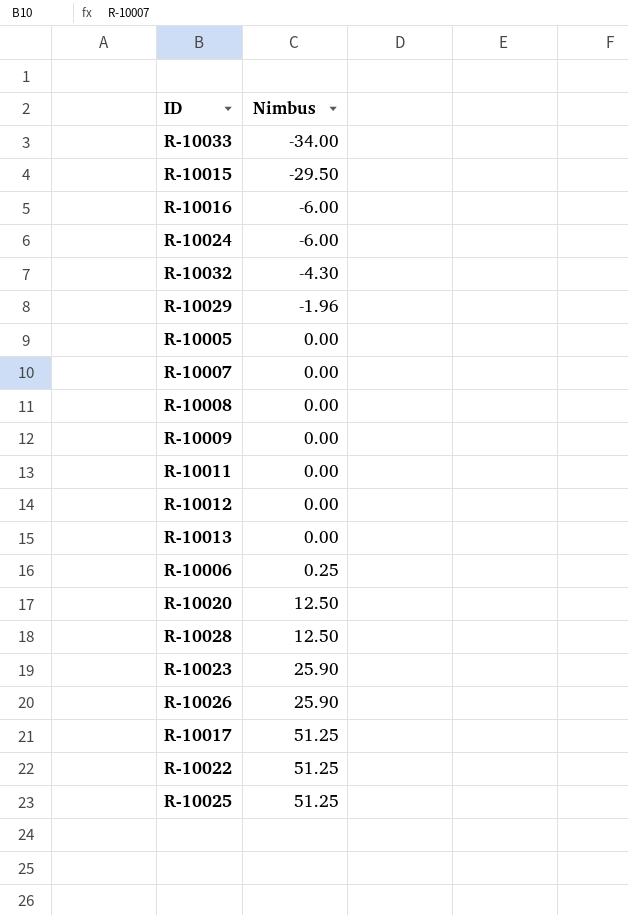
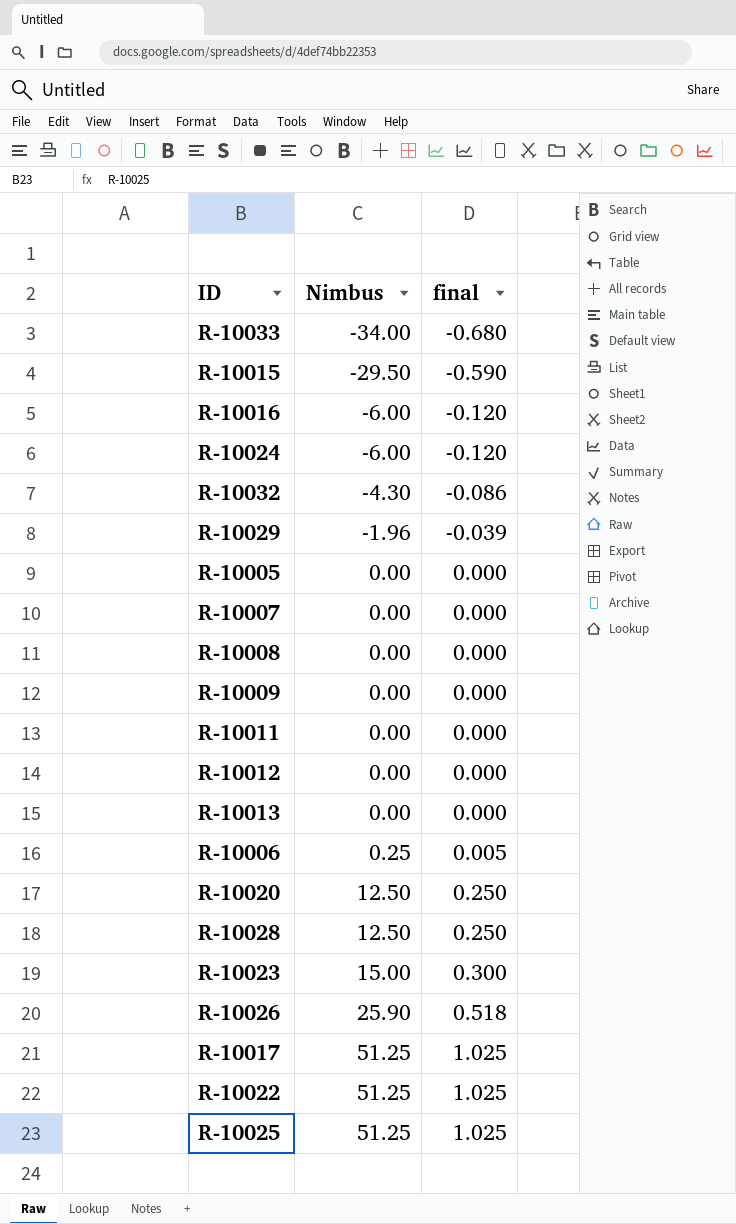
column final | formula: none -> [Nimbus] * 0.02
R-10023 | Nimbus: 25.90 -> 15.00

